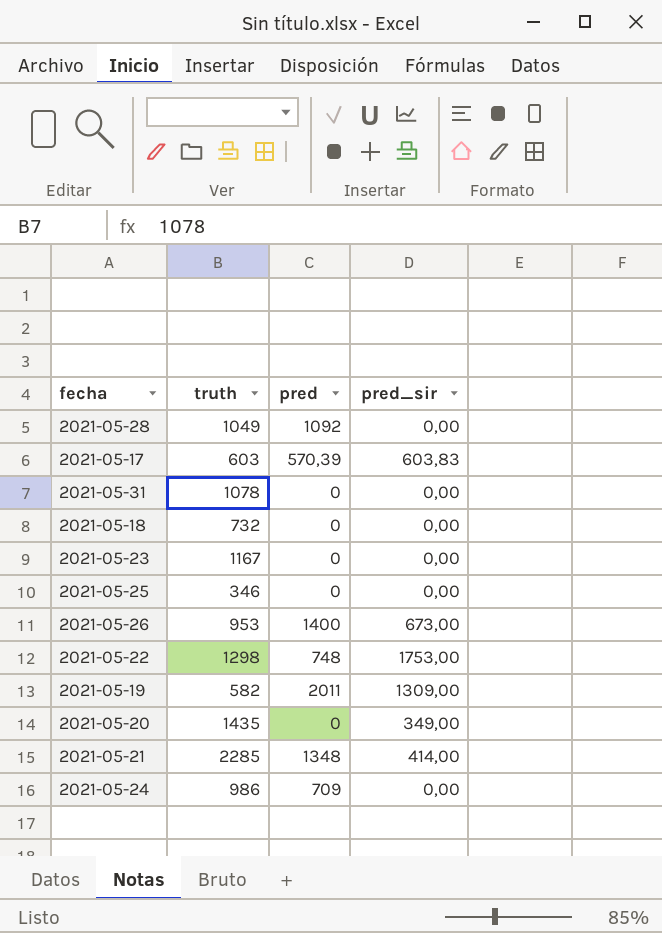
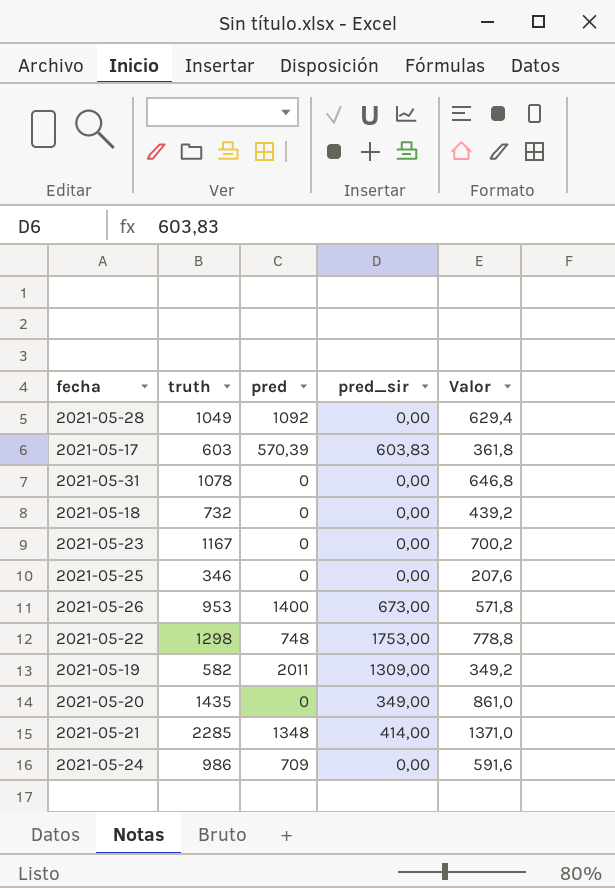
column Valor | formula: none -> [truth] * 0,6

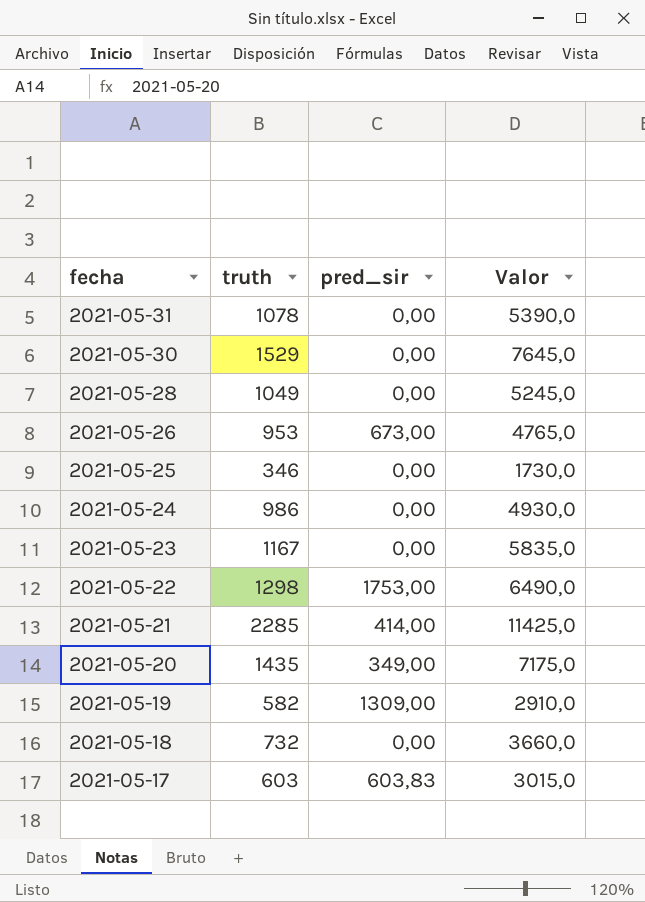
row order: none -> fecha descending
column pred | position: 3 -> none
column Valor | formula: [truth] * 0,6 -> [truth] * 5
row 2021-05-30: none -> 1529 | 0,00 | 7645,0

